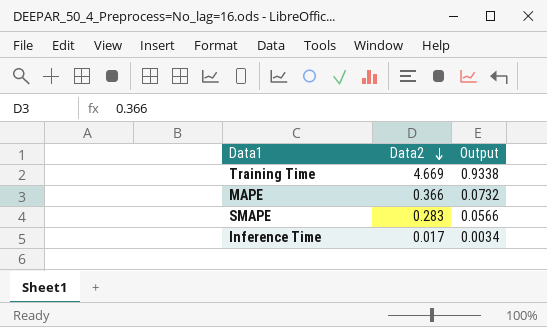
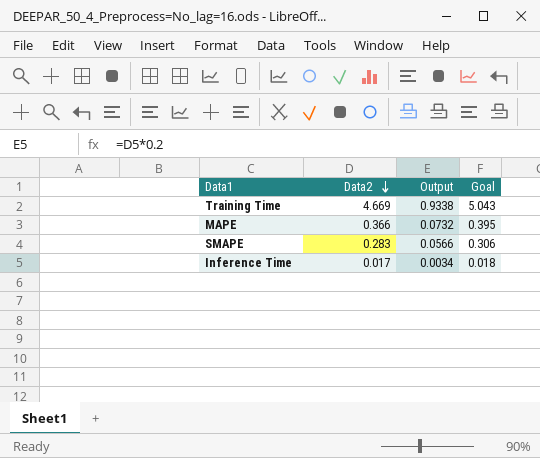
column Goal | formula: none -> [Data2] * 1.08

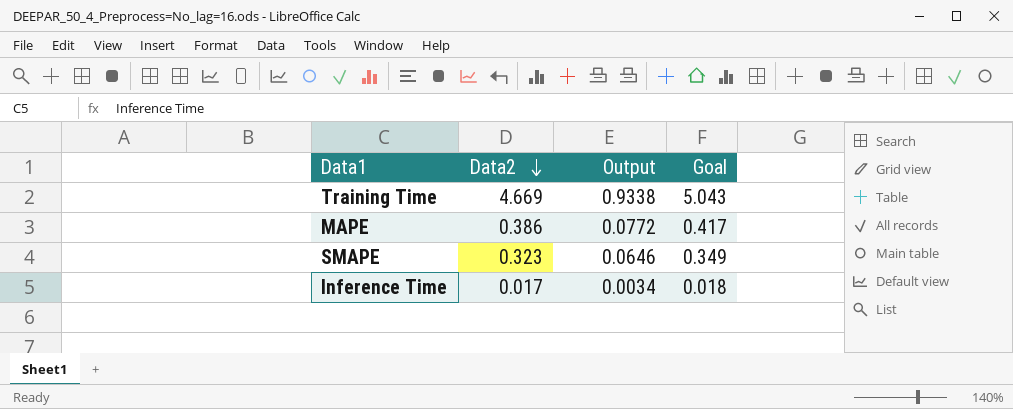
MAPE | Data2: 0.366 -> 0.386
MAPE | Output: 0.0732 -> 0.0772
MAPE | Goal: 0.395 -> 0.417
SMAPE | Data2: 0.283 -> 0.323
SMAPE | Output: 0.0566 -> 0.0646
SMAPE | Goal: 0.306 -> 0.349

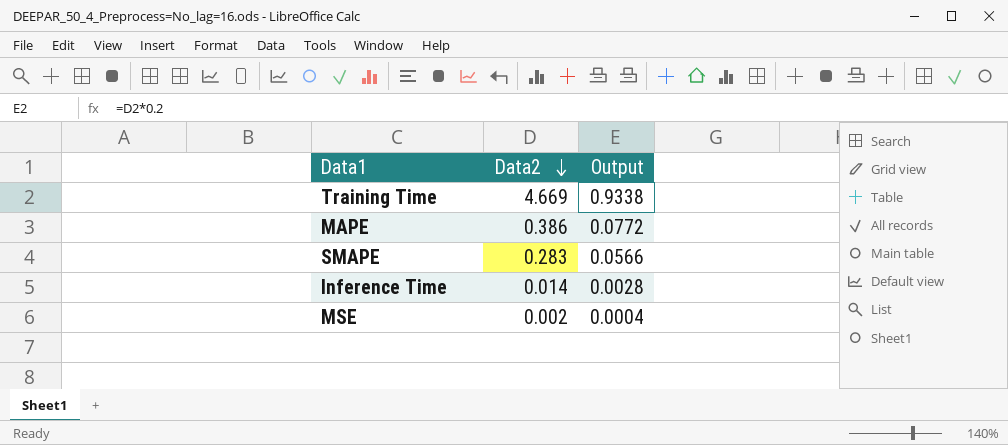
column Goal | formula: [Data2] * 1.08 -> none
SMAPE | Data2: 0.323 -> 0.283
SMAPE | Output: 0.0646 -> 0.0566
Inference Time | Data2: 0.017 -> 0.014
Inference Time | Output: 0.0034 -> 0.0028
row MSE: none -> 0.002 | 0.0004

